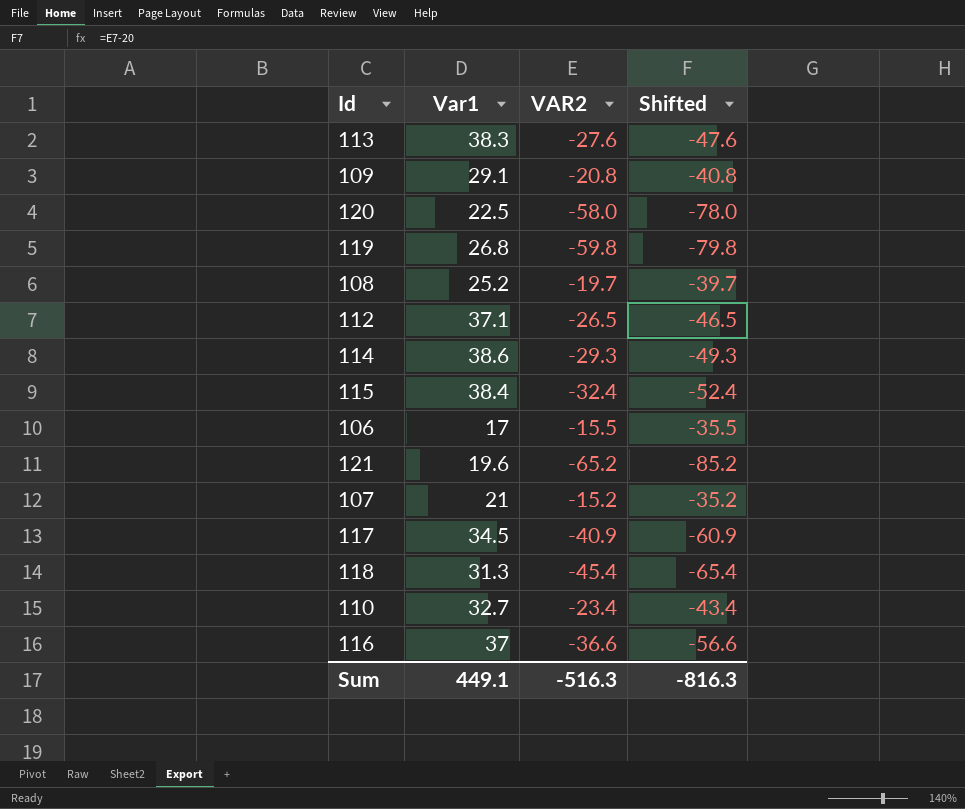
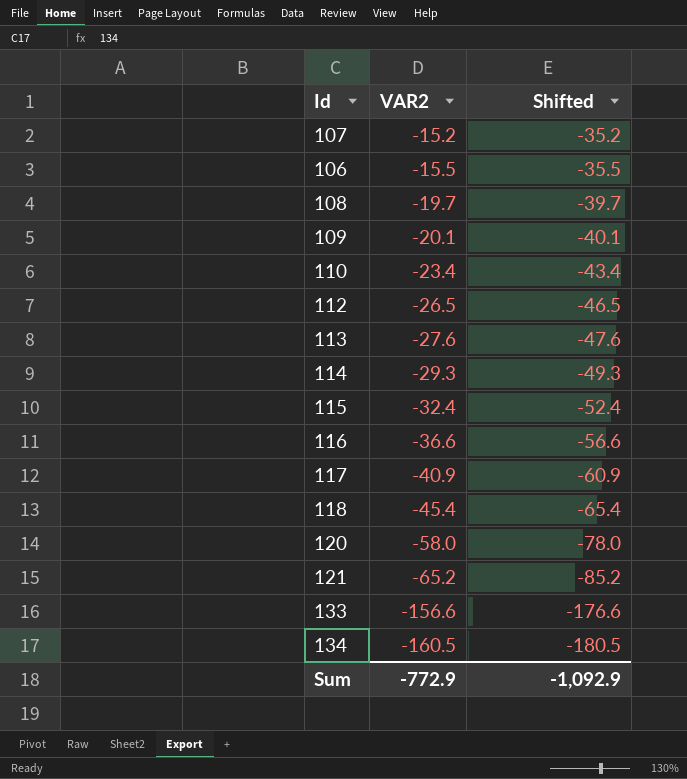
row order: none -> VAR2 descending
column Var1 | position: 2 -> none
row 119: 26.8 | -59.8 | -79.8 -> none
109 | VAR2: -20.8 -> -20.1
109 | Shifted: -40.8 -> -40.1
row 133: none -> -156.6 | -176.6
row 134: none -> -160.5 | -180.5
Sum | VAR2: -516.3 -> -772.9
Sum | Shifted: -816.3 -> -1,092.9

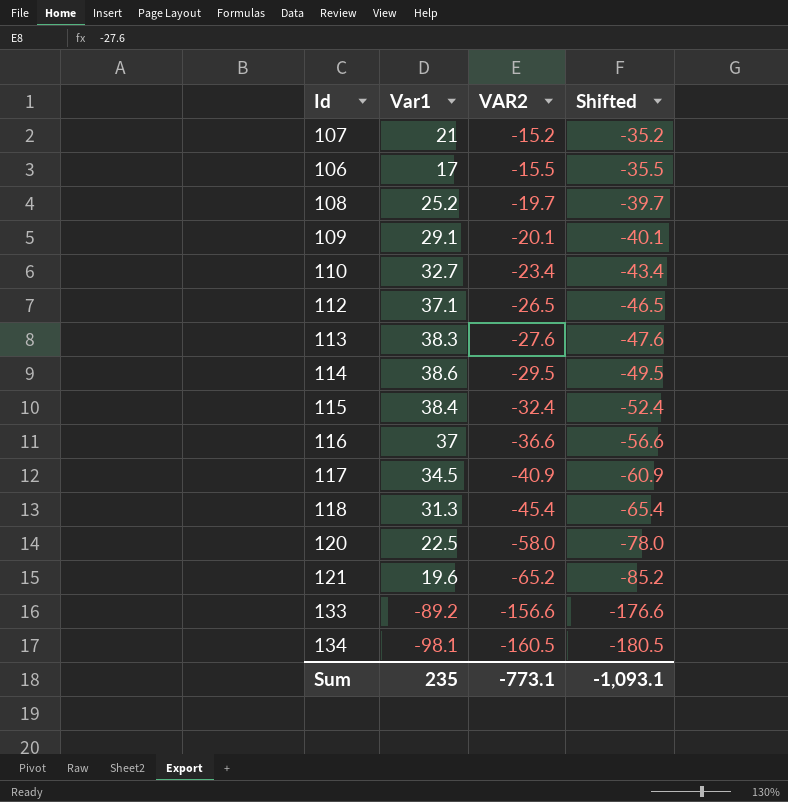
column Var1 | position: none -> 2
114 | VAR2: -29.3 -> -29.5
114 | Shifted: -49.3 -> -49.5
Sum | VAR2: -772.9 -> -773.1
Sum | Shifted: -1,092.9 -> -1,093.1

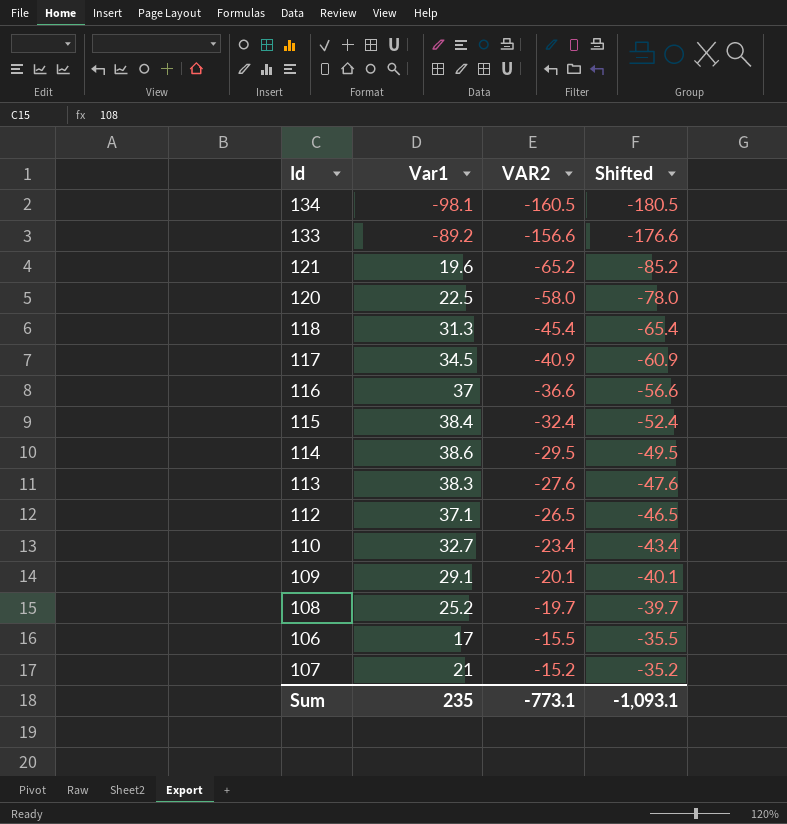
row order: VAR2 descending -> VAR2 ascending

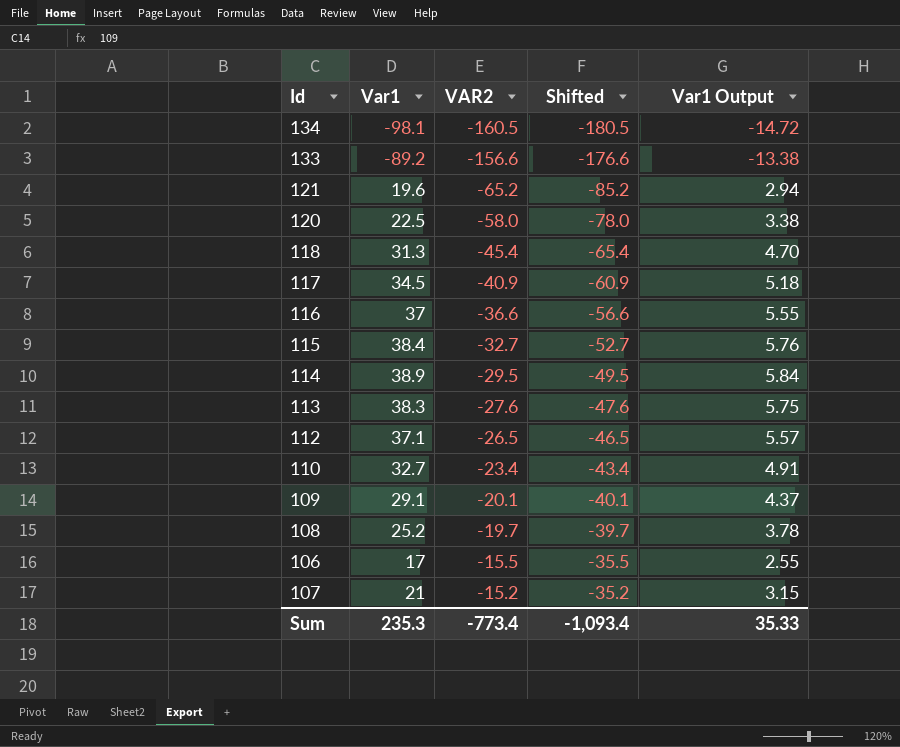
column Var1 Output | formula: none -> [Var1] * 0.15
115 | VAR2: -32.4 -> -32.7
115 | Shifted: -52.4 -> -52.7
114 | Var1: 38.6 -> 38.9
Sum | Var1: 235 -> 235.3
Sum | VAR2: -773.1 -> -773.4
Sum | Shifted: -1,093.1 -> -1,093.4

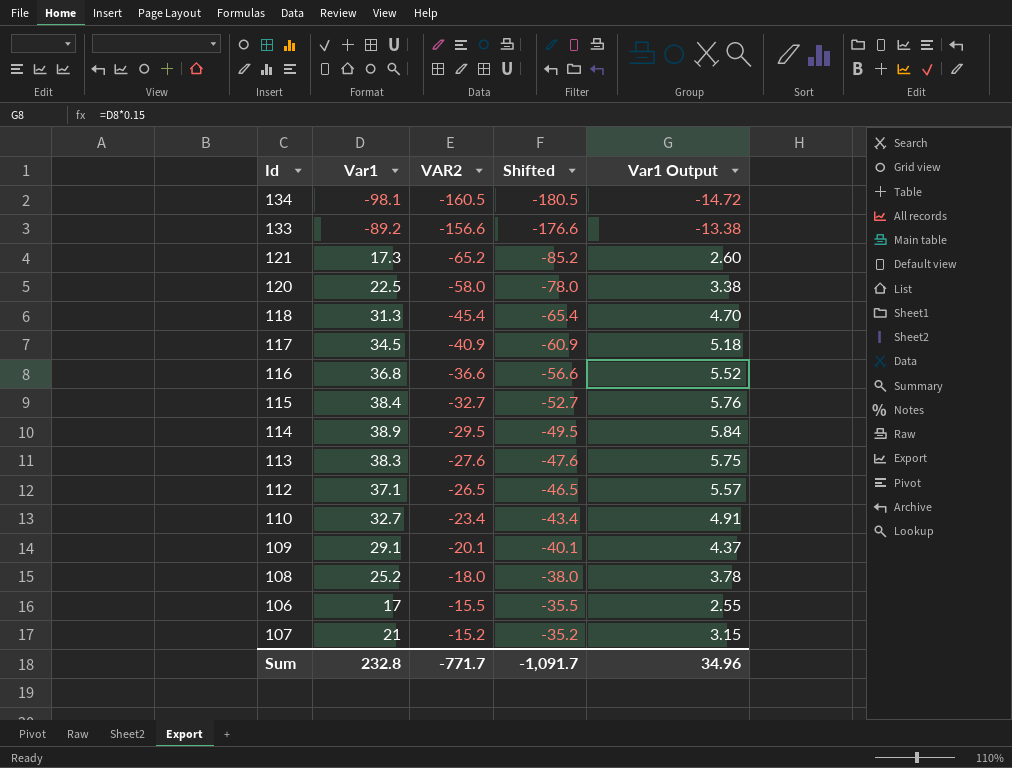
121 | Var1: 19.6 -> 17.3
121 | Var1 Output: 2.94 -> 2.60
116 | Var1: 37 -> 36.8
116 | Var1 Output: 5.55 -> 5.52
108 | VAR2: -19.7 -> -18.0
108 | Shifted: -39.7 -> -38.0
Sum | Var1: 235.3 -> 232.8
Sum | VAR2: -773.4 -> -771.7
Sum | Shifted: -1,093.4 -> -1,091.7
Sum | Var1 Output: 35.33 -> 34.96

